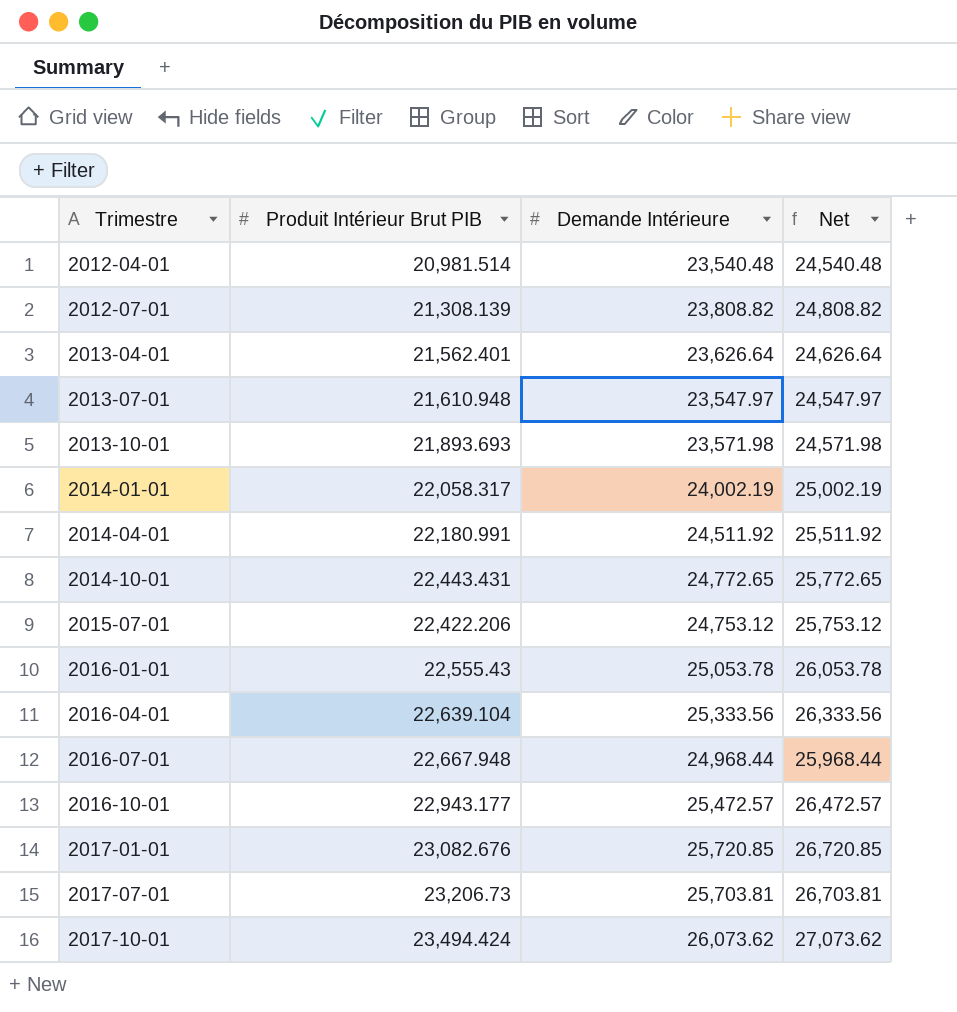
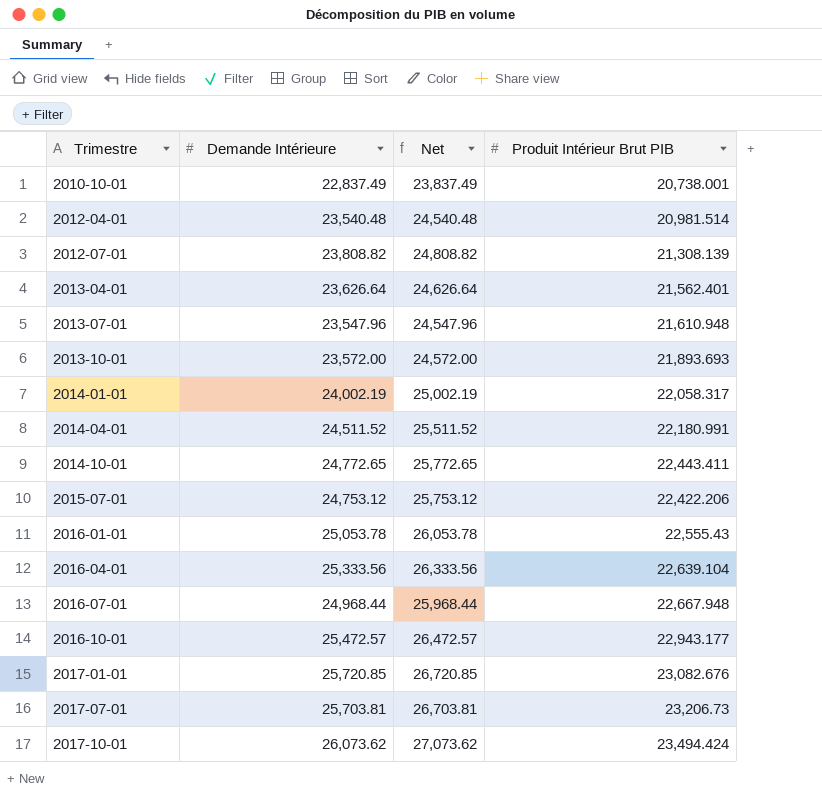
column Produit Intérieur Brut PIB | position: 2 -> 4
row 2010-10-01: none -> 22,837.49 | 23,837.49 | 20,738.001
2013-07-01 | Demande Intérieure: 23,547.97 -> 23,547.96
2013-07-01 | Net: 24,547.97 -> 24,547.96
2013-10-01 | Demande Intérieure: 23,571.98 -> 23,572.00
2013-10-01 | Net: 24,571.98 -> 24,572.00
2014-04-01 | Demande Intérieure: 24,511.92 -> 24,511.52
2014-04-01 | Net: 25,511.92 -> 25,511.52
2014-10-01 | Produit Intérieur Brut PIB: 22,443.431 -> 22,443.411

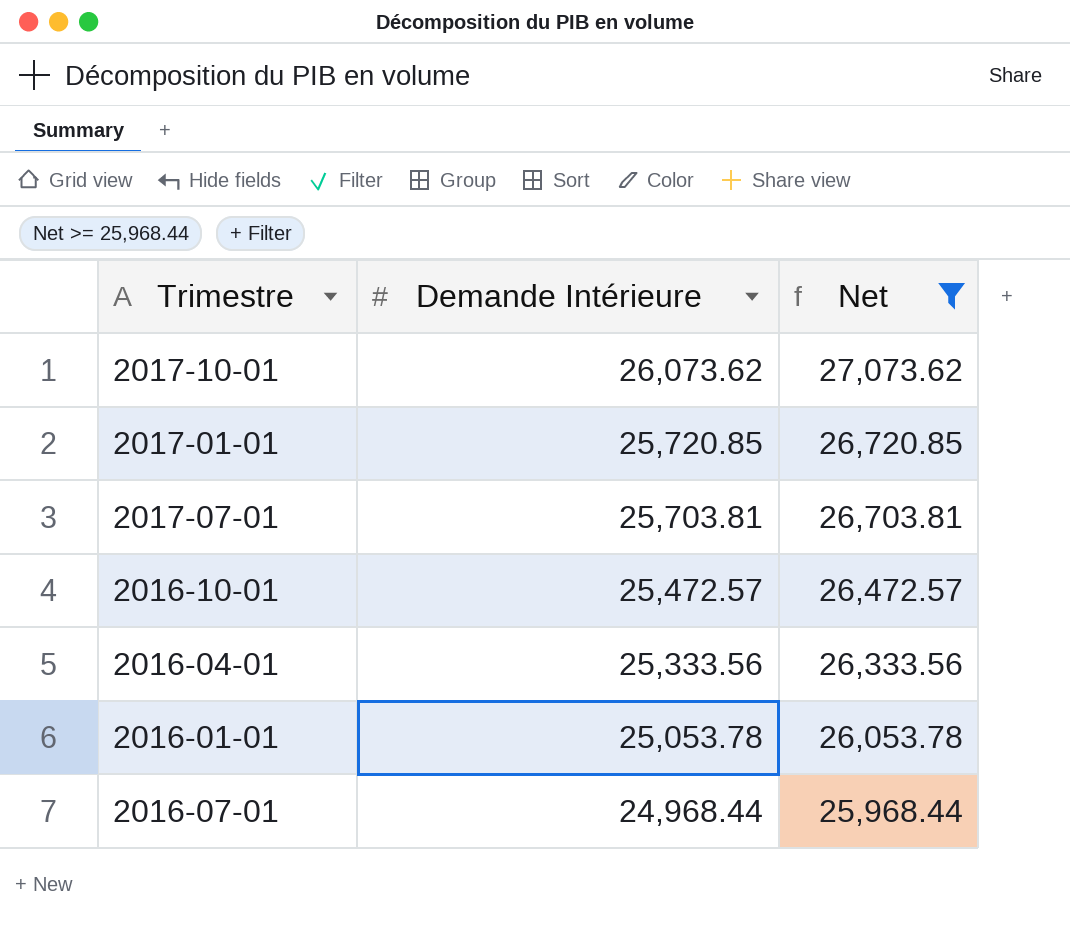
filter: none -> Net >= 25,968.44
row order: Trimestre ascending -> Demande Intérieure descending
column Produit Intérieur Brut PIB | position: 4 -> none

